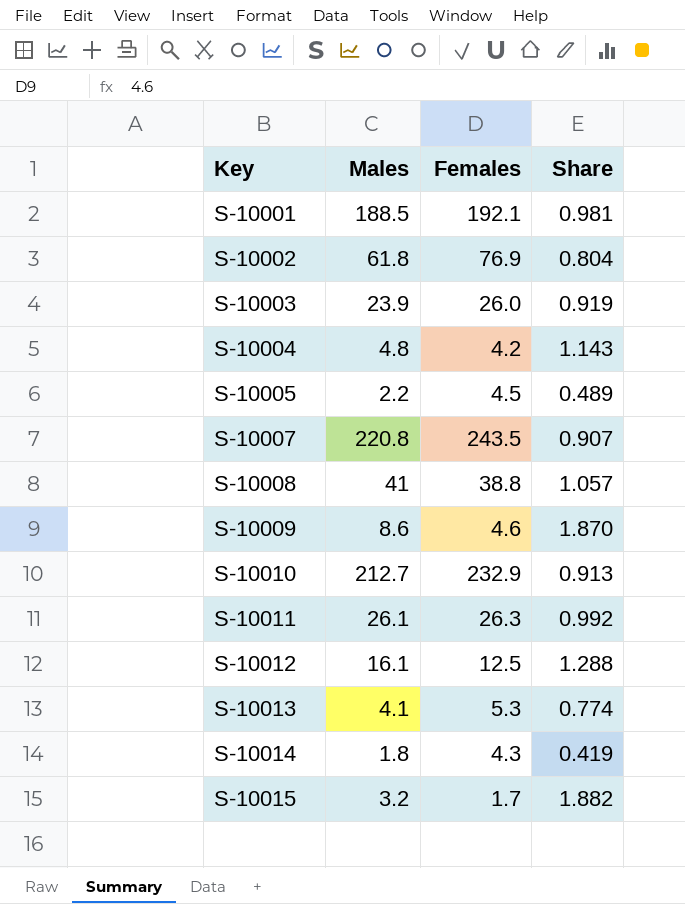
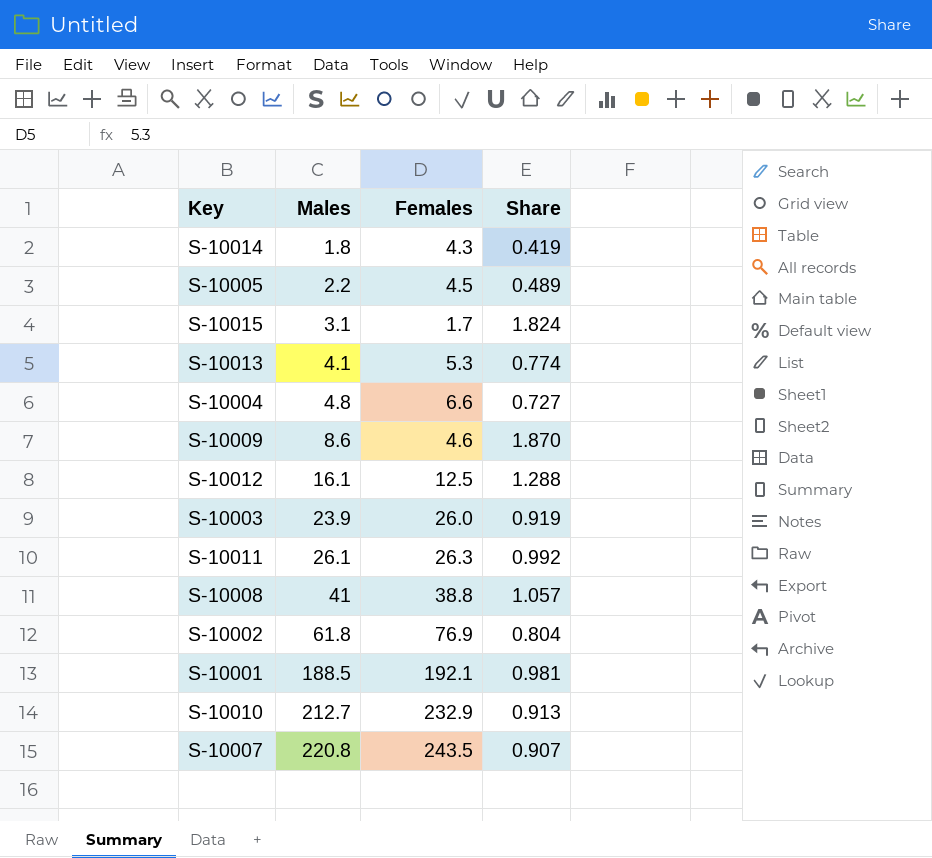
row order: Key ascending -> Males ascending
S-10015 | Males: 3.2 -> 3.1
S-10015 | Share: 1.882 -> 1.824
S-10004 | Females: 4.2 -> 6.6
S-10004 | Share: 1.143 -> 0.727

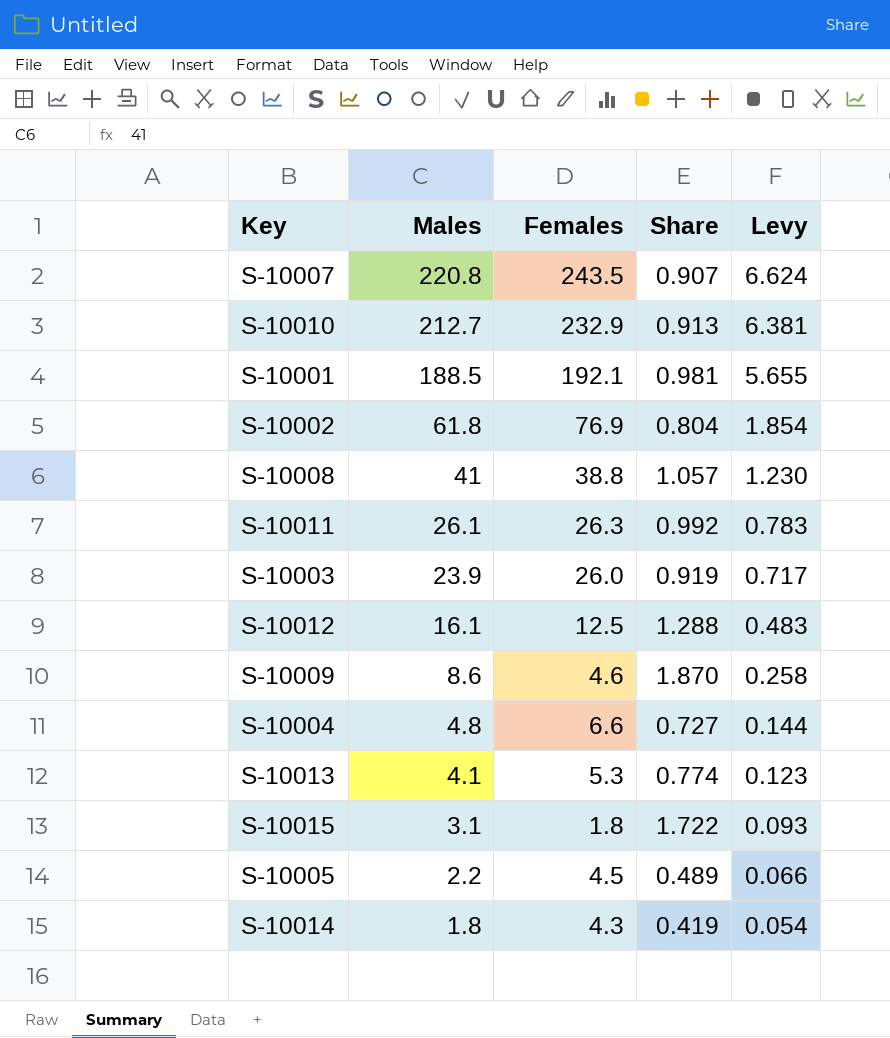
row order: Males ascending -> Males descending
column Levy | formula: none -> [Males] * 0.03
S-10015 | Females: 1.7 -> 1.8
S-10015 | Share: 1.824 -> 1.722

